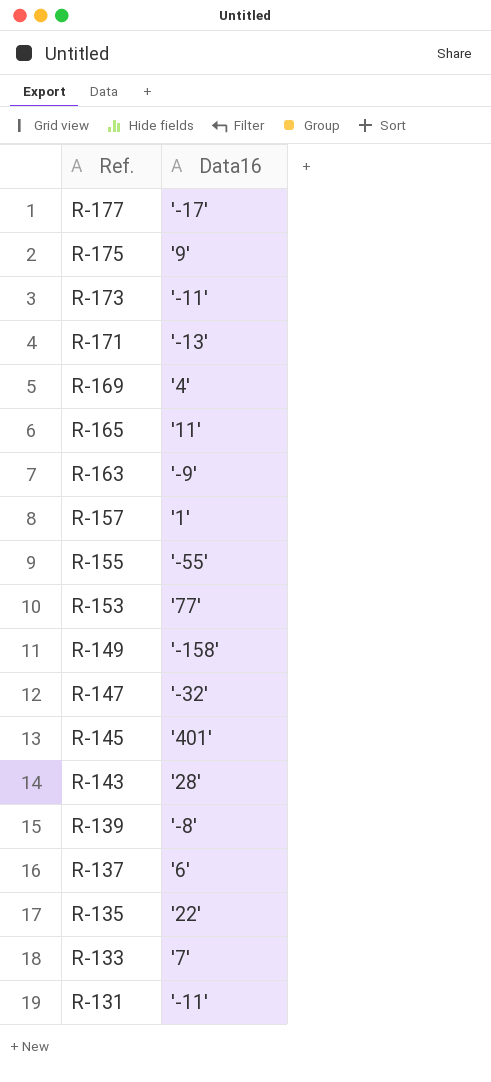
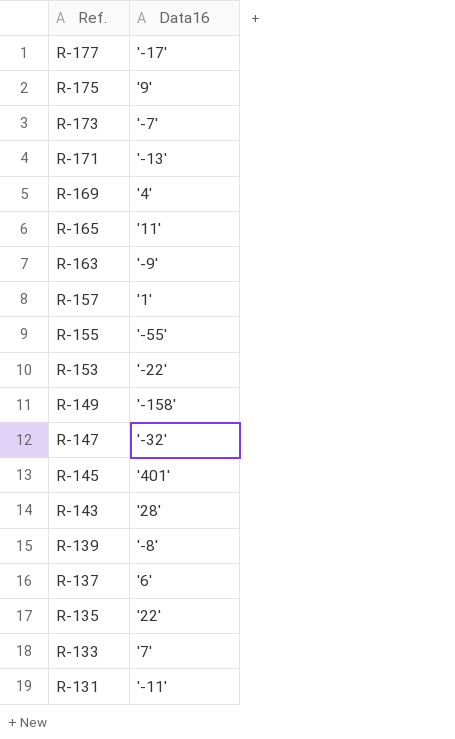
R-173 | Data16: '-11' -> '-7'
R-153 | Data16: '77' -> '-22'

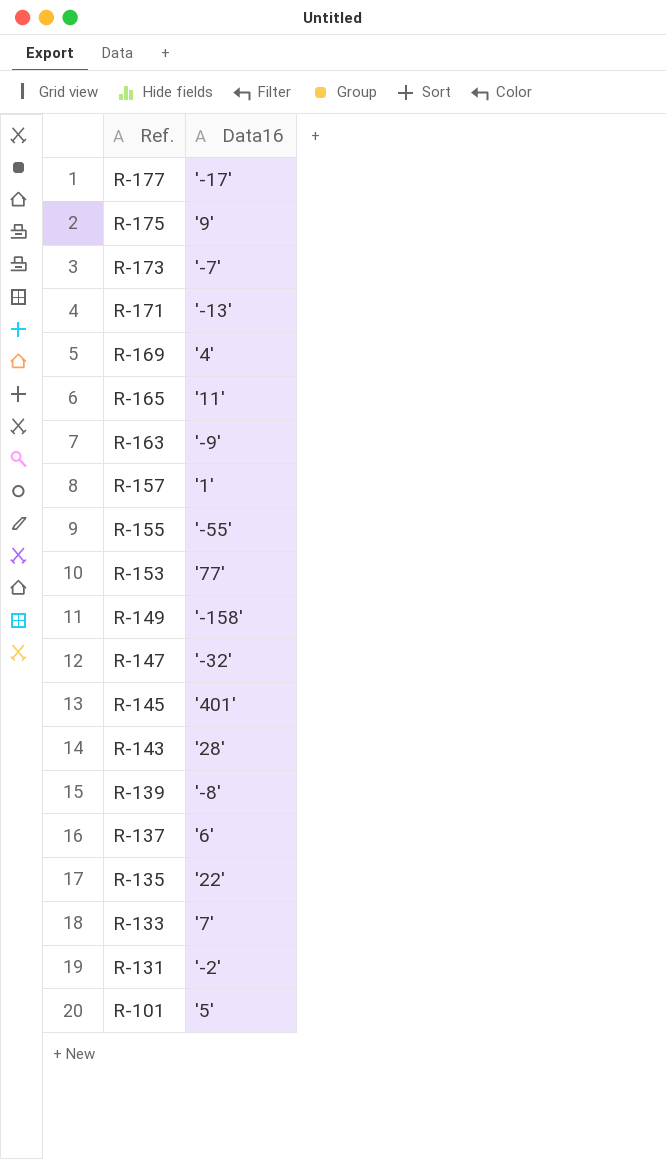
R-153 | Data16: '-22' -> '77'
R-131 | Data16: '-11' -> '-2'
row R-101: none -> '5'

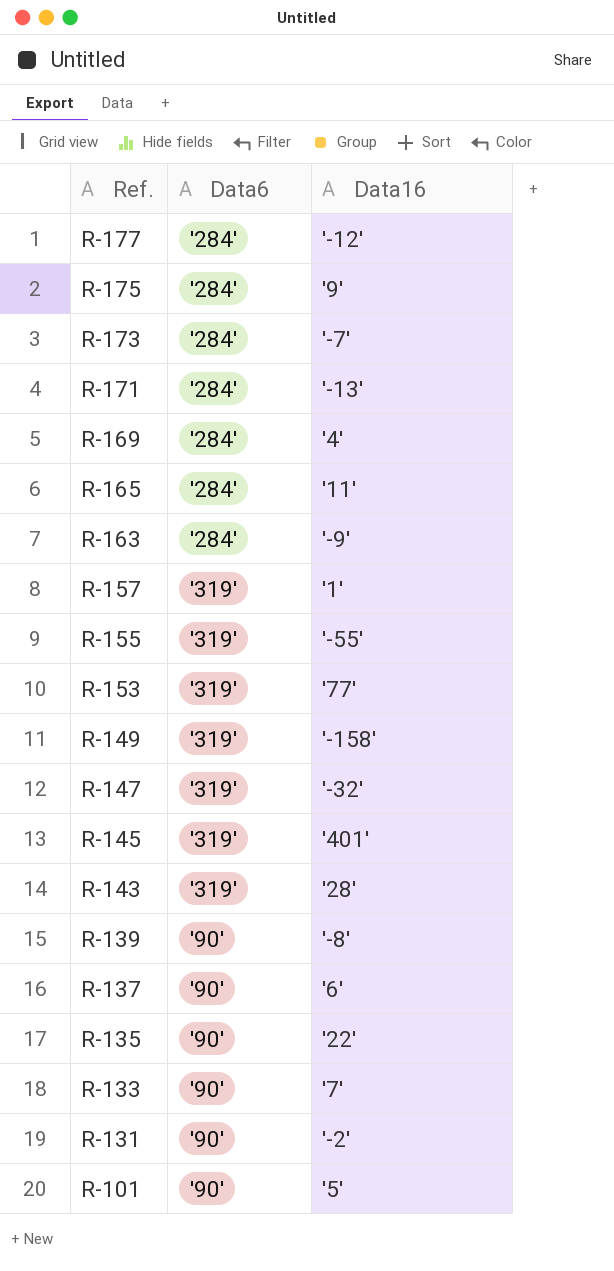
column Data6 | position: none -> 2
R-177 | Data16: '-17' -> '-12'

